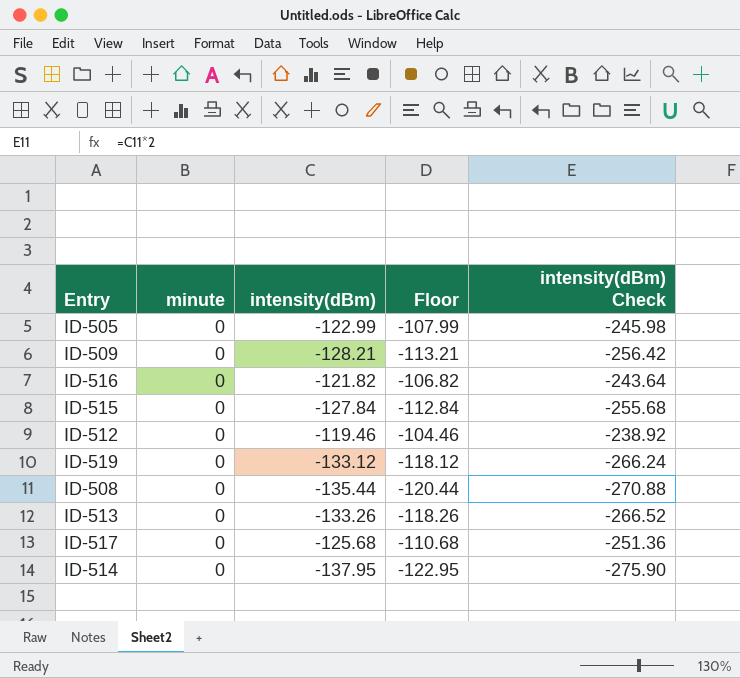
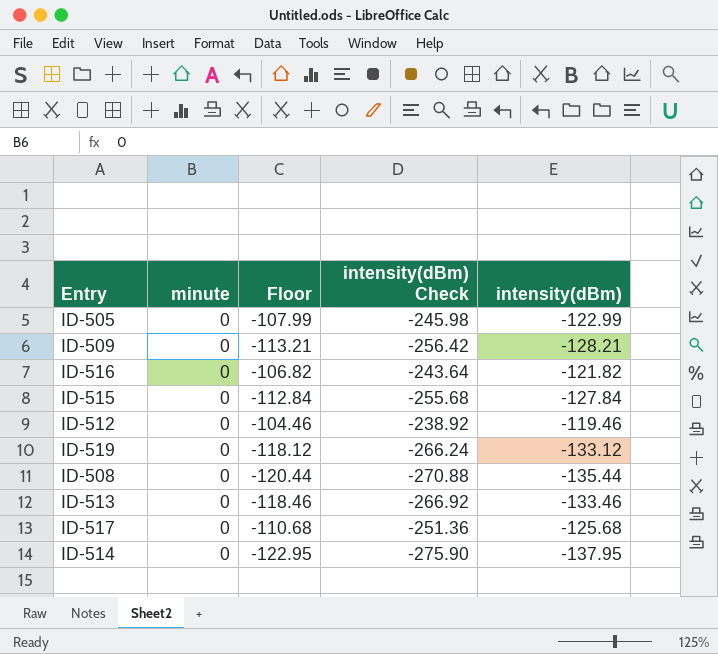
column intensity(dBm) | position: 3 -> 5
ID-513 | Floor: -118.26 -> -118.46
ID-513 | intensity(dBm) Check: -266.52 -> -266.92
ID-513 | intensity(dBm): -133.26 -> -133.46

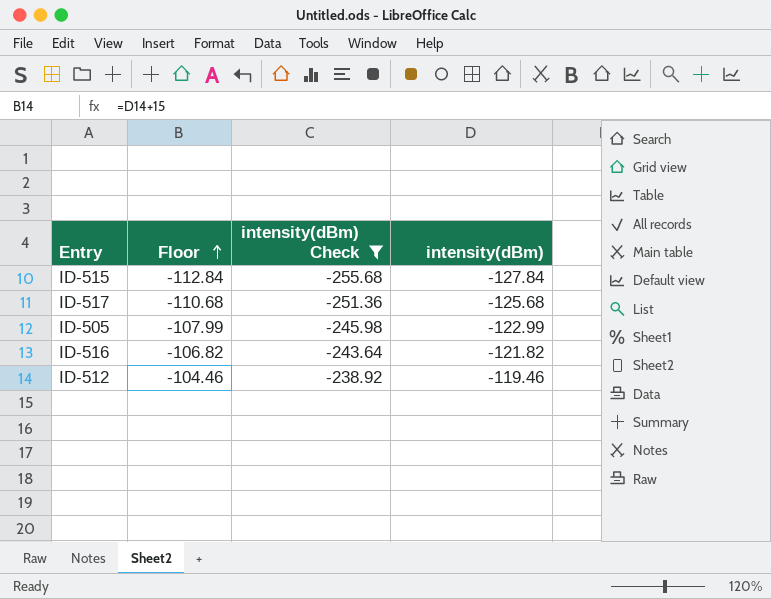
filter: none -> intensity(dBm) Check >= -255.68
row order: none -> Floor ascending
column minute | position: 2 -> none

